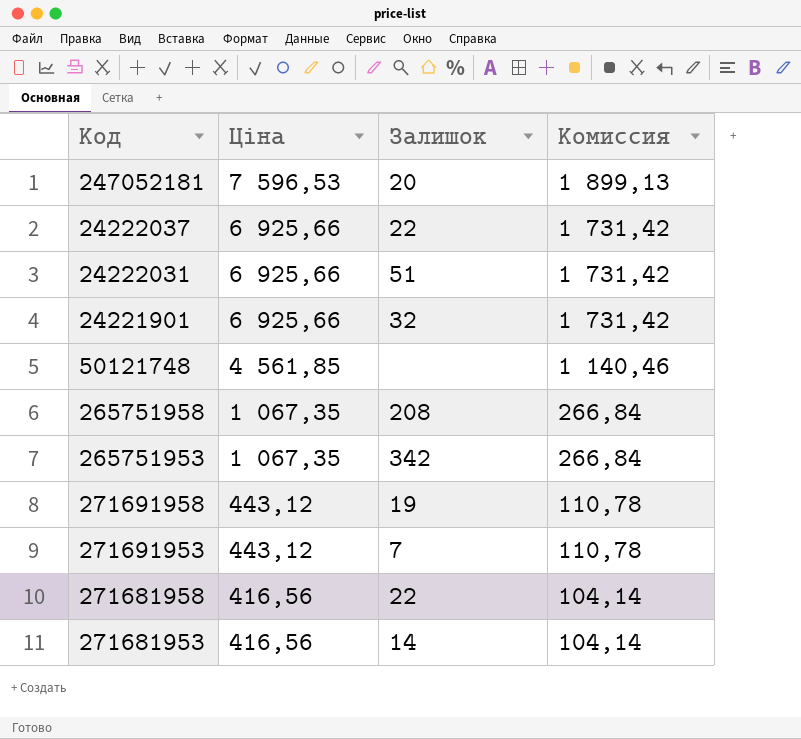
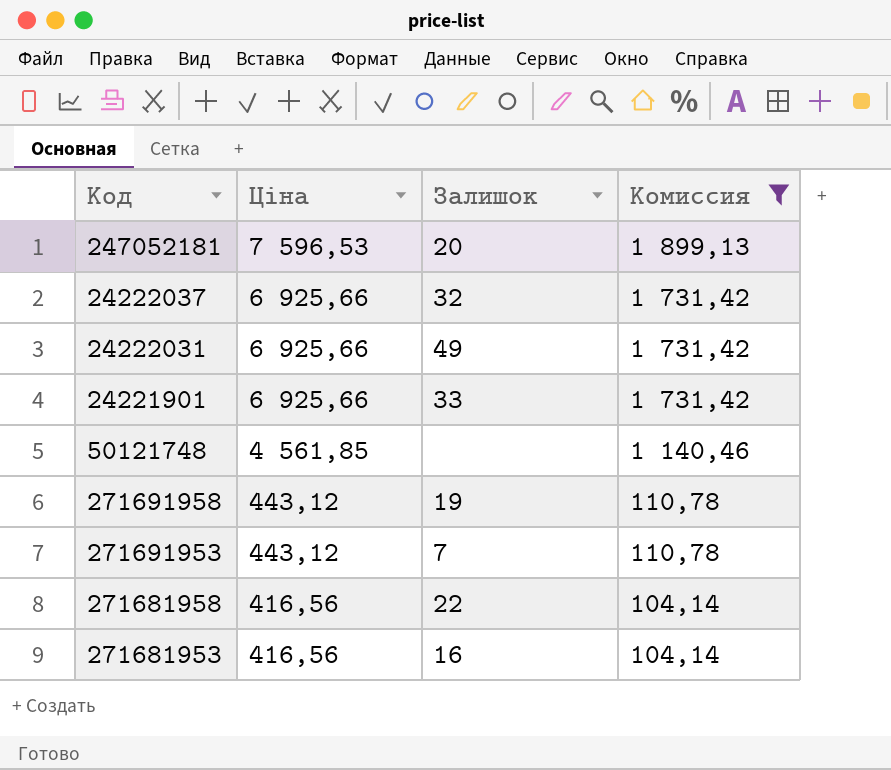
filter: none -> Комиссия != 266,84
24222037 | Залишок: 22 -> 32
24222031 | Залишок: 51 -> 49
24221901 | Залишок: 32 -> 33
271681953 | Залишок: 14 -> 16

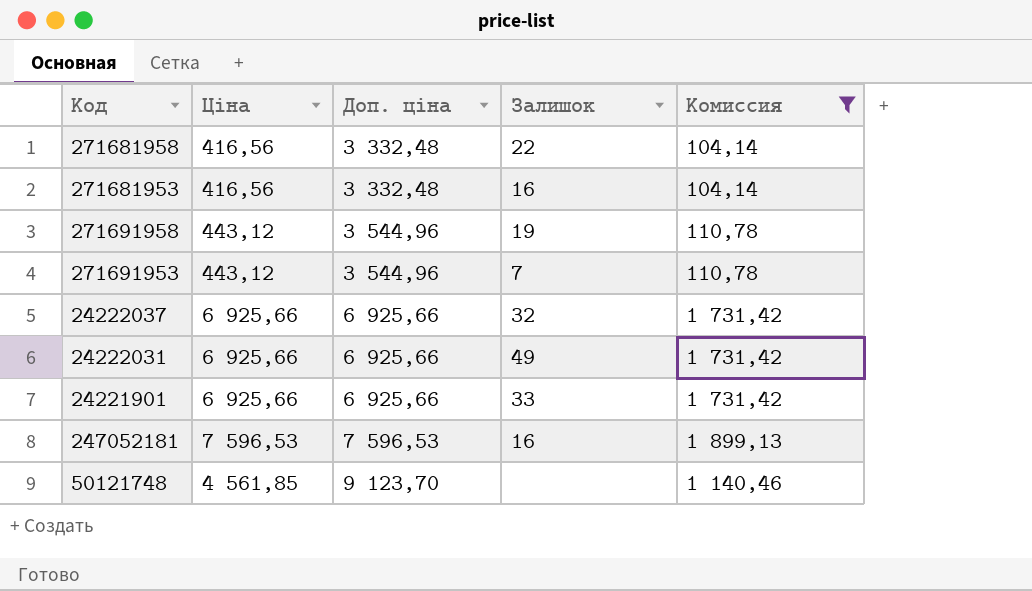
row order: Ціна descending -> Доп. ціна ascending
column Доп. ціна | position: none -> 3
247052181 | Залишок: 20 -> 16

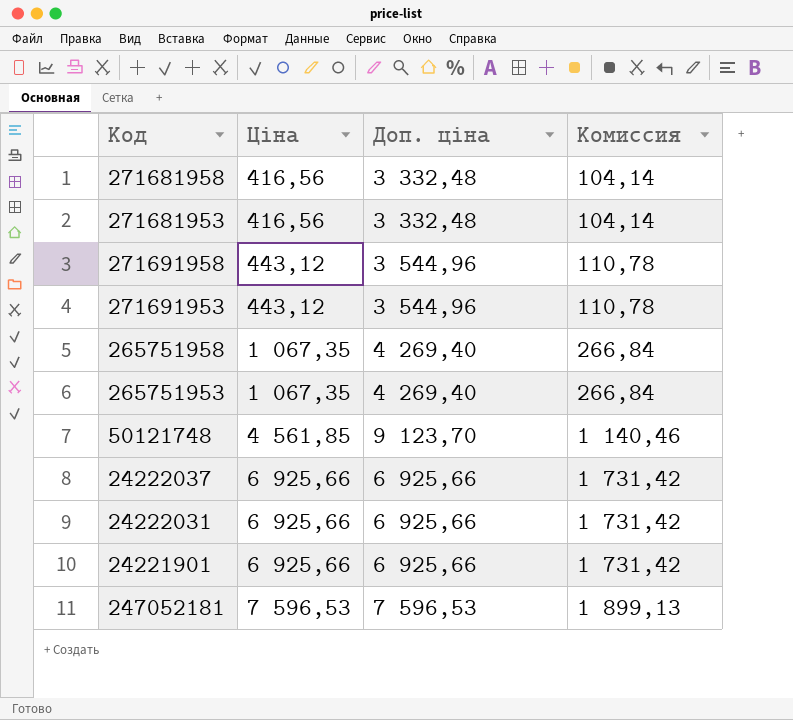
filter: Комиссия != 266,84 -> none
row order: Доп. ціна ascending -> Ціна ascending
column Залишок | position: 4 -> none

